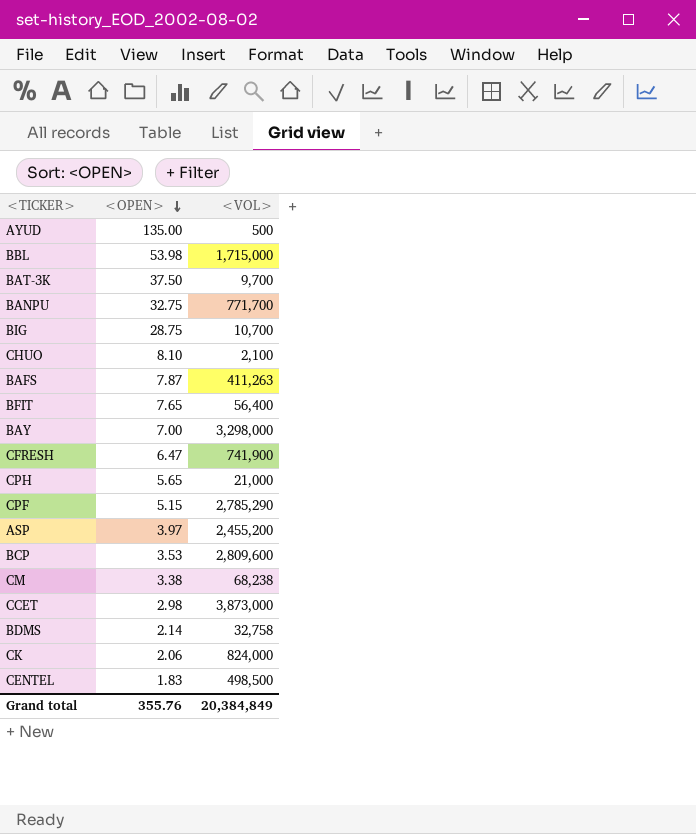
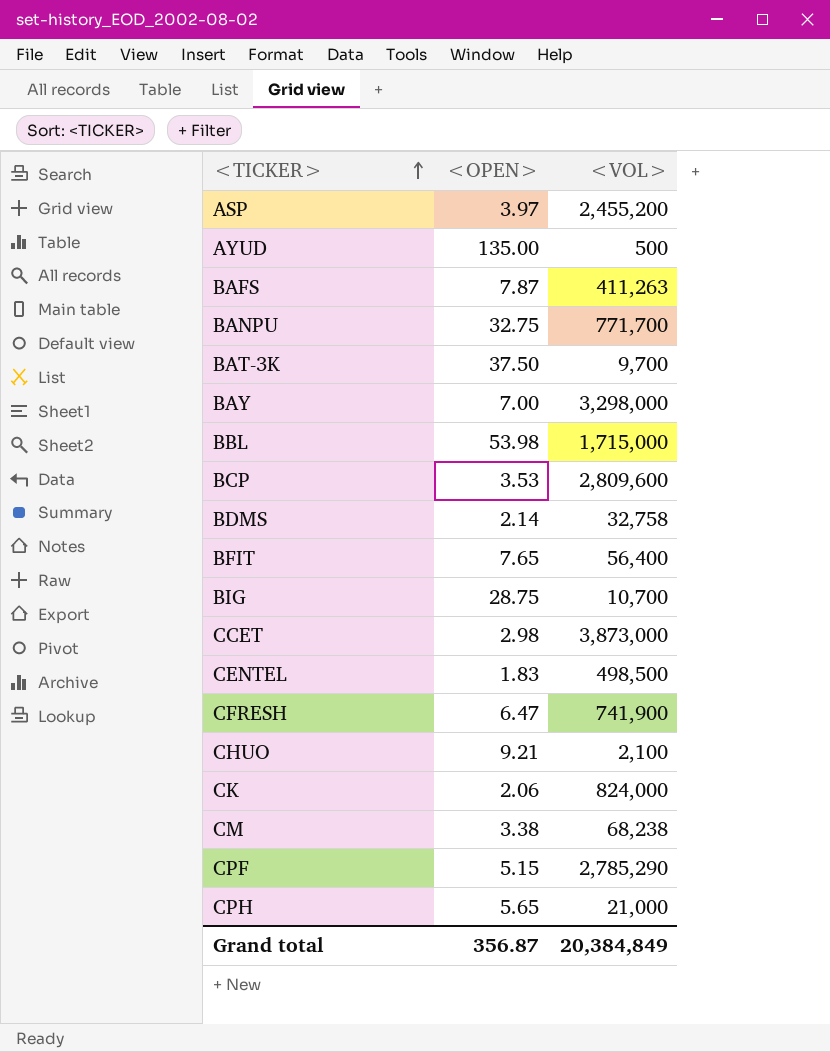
row order: <OPEN> descending -> <TICKER> ascending
CHUO | <OPEN>: 8.10 -> 9.21
Grand total | <OPEN>: 355.76 -> 356.87

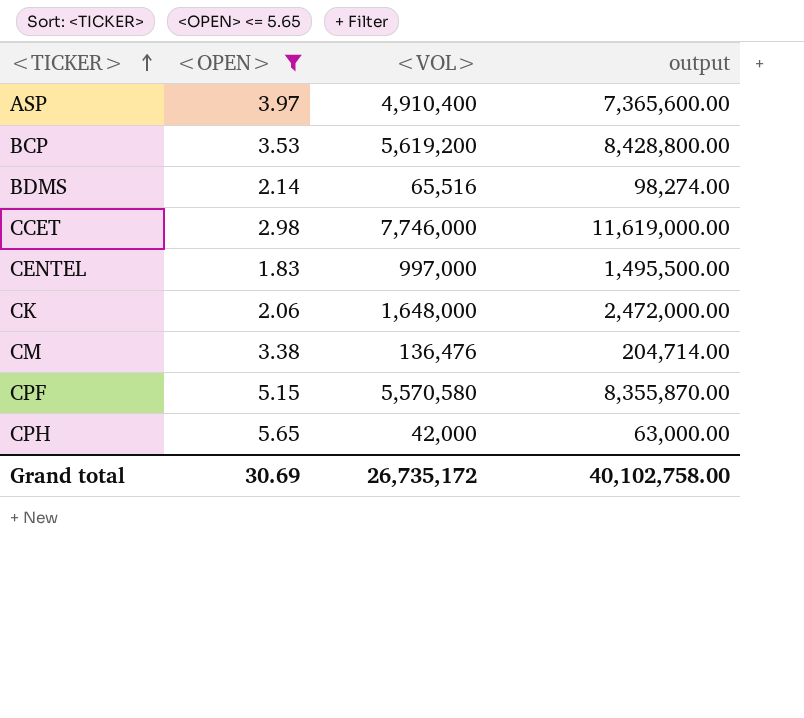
filter: none -> <OPEN> <= 5.65
column output | formula: none -> [<VOL>] * 1.5
ASP | <VOL>: 2,455,200 -> 4,910,400
BCP | <VOL>: 2,809,600 -> 5,619,200
BDMS | <VOL>: 32,758 -> 65,516
CCET | <VOL>: 3,873,000 -> 7,746,000
CENTEL | <VOL>: 498,500 -> 997,000
CK | <VOL>: 824,000 -> 1,648,000
CM | <VOL>: 68,238 -> 136,476
CPF | <VOL>: 2,785,290 -> 5,570,580
CPH | <VOL>: 21,000 -> 42,000
Grand total | <OPEN>: 356.87 -> 30.69
Grand total | <VOL>: 20,384,849 -> 26,735,172

